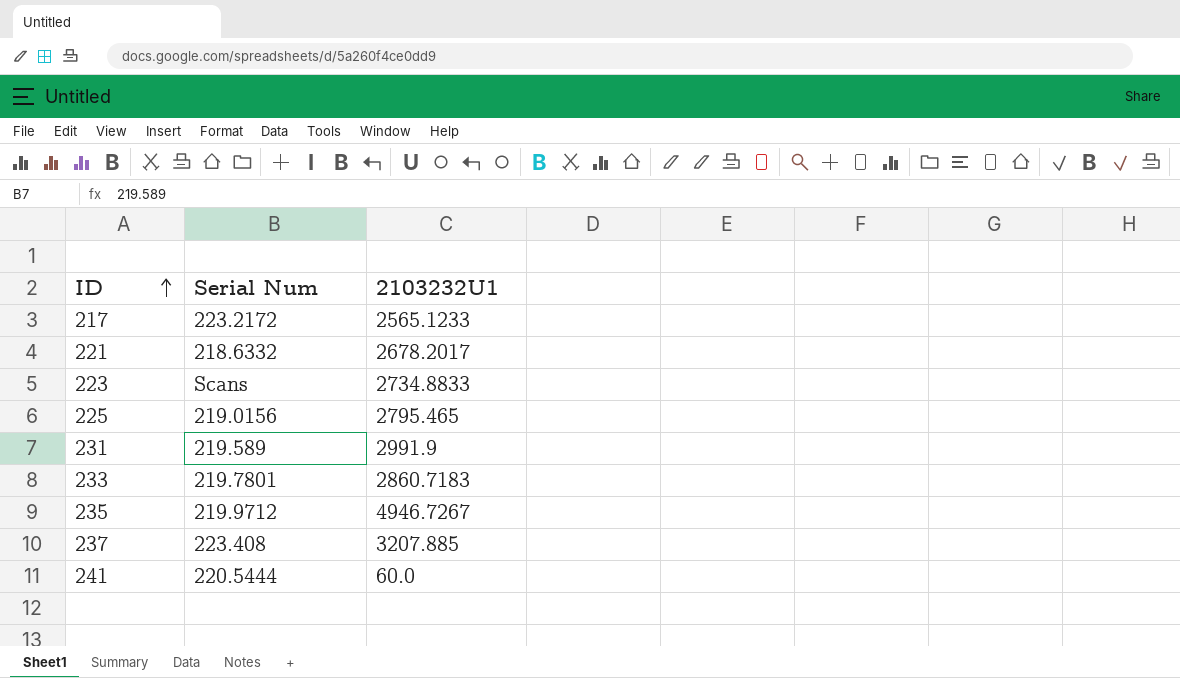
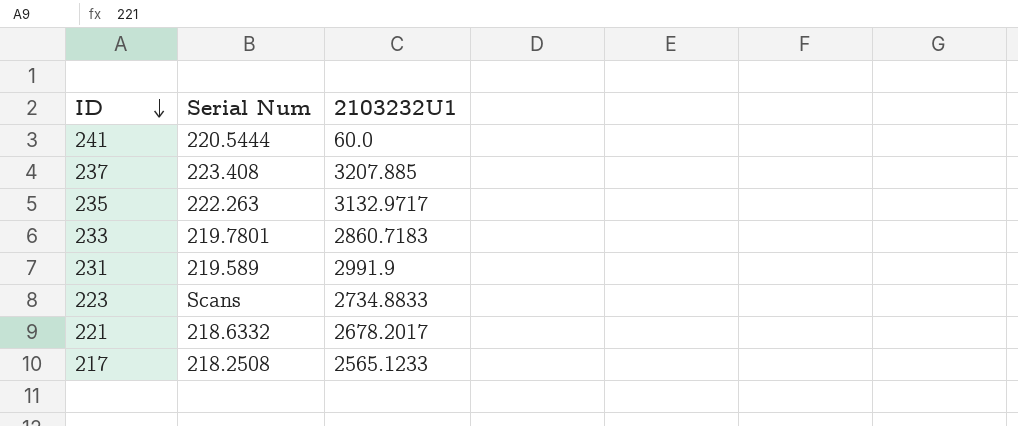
row order: ID ascending -> ID descending
row 225: 219.0156 | 2795.465 -> none
235 | Serial Num: 219.9712 -> 222.263
235 | 2103232U1: 4946.7267 -> 3132.9717
217 | Serial Num: 223.2172 -> 218.2508

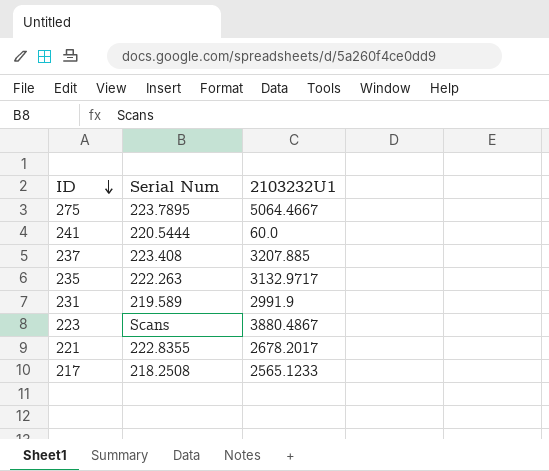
row 233: 219.7801 | 2860.7183 -> none
row 275: none -> 223.7895 | 5064.4667
223 | 2103232U1: 2734.8833 -> 3880.4867
221 | Serial Num: 218.6332 -> 222.8355

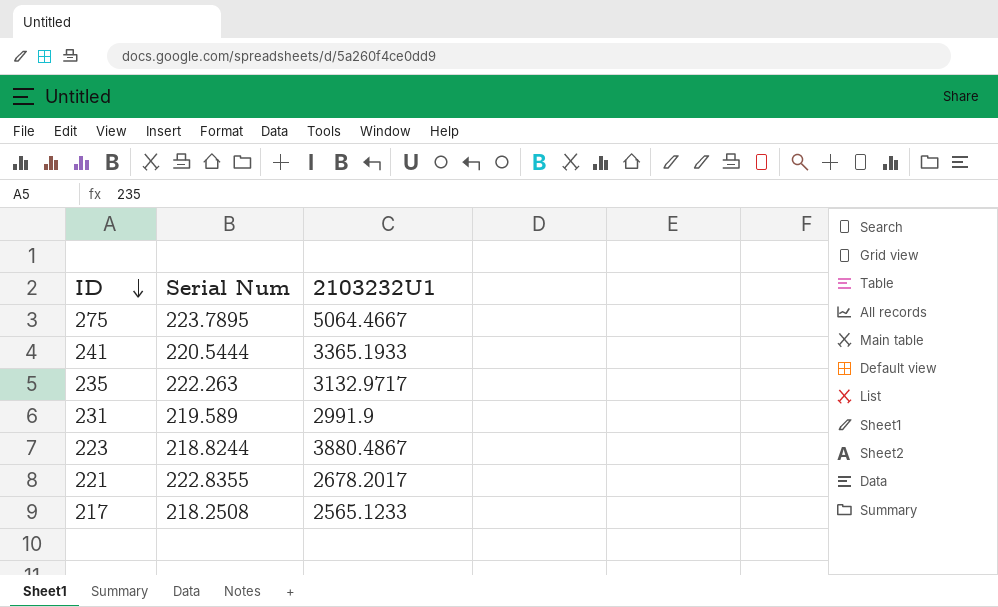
row 237: 223.408 | 3207.885 -> none
241 | 2103232U1: 60.0 -> 3365.1933
223 | Serial Num: Scans -> 218.8244

